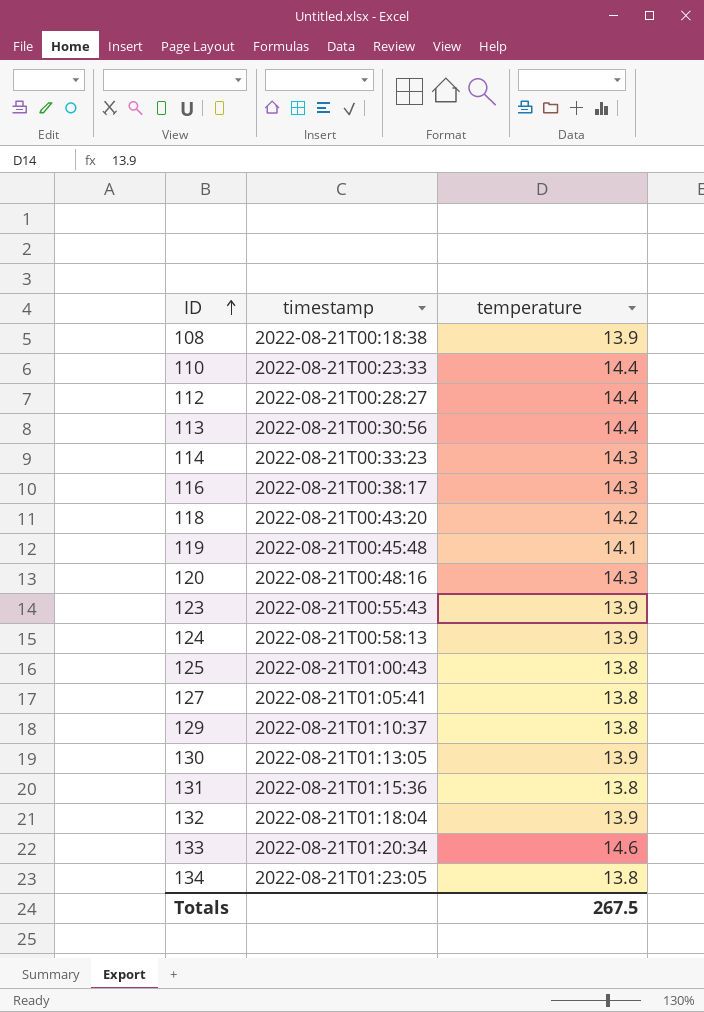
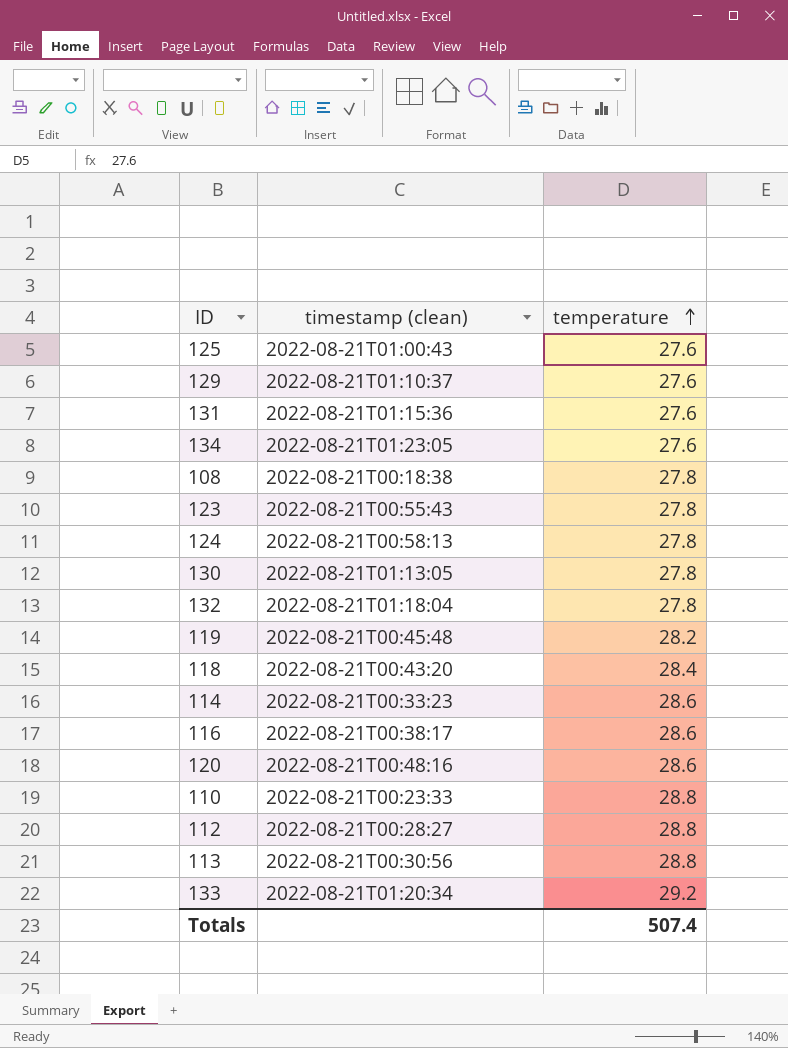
row order: ID ascending -> temperature ascending
column name: timestamp -> timestamp (clean)
row 127: 2022-08-21T01:05:41 | 13.8 -> none
125 | temperature: 13.8 -> 27.6
129 | temperature: 13.8 -> 27.6
131 | temperature: 13.8 -> 27.6
134 | temperature: 13.8 -> 27.6
108 | temperature: 13.9 -> 27.8
123 | temperature: 13.9 -> 27.8
124 | temperature: 13.9 -> 27.8
130 | temperature: 13.9 -> 27.8
132 | temperature: 13.9 -> 27.8
119 | temperature: 14.1 -> 28.2
118 | temperature: 14.2 -> 28.4
114 | temperature: 14.3 -> 28.6
116 | temperature: 14.3 -> 28.6
120 | temperature: 14.3 -> 28.6
110 | temperature: 14.4 -> 28.8
112 | temperature: 14.4 -> 28.8
113 | temperature: 14.4 -> 28.8
133 | temperature: 14.6 -> 29.2
Totals | temperature: 267.5 -> 507.4

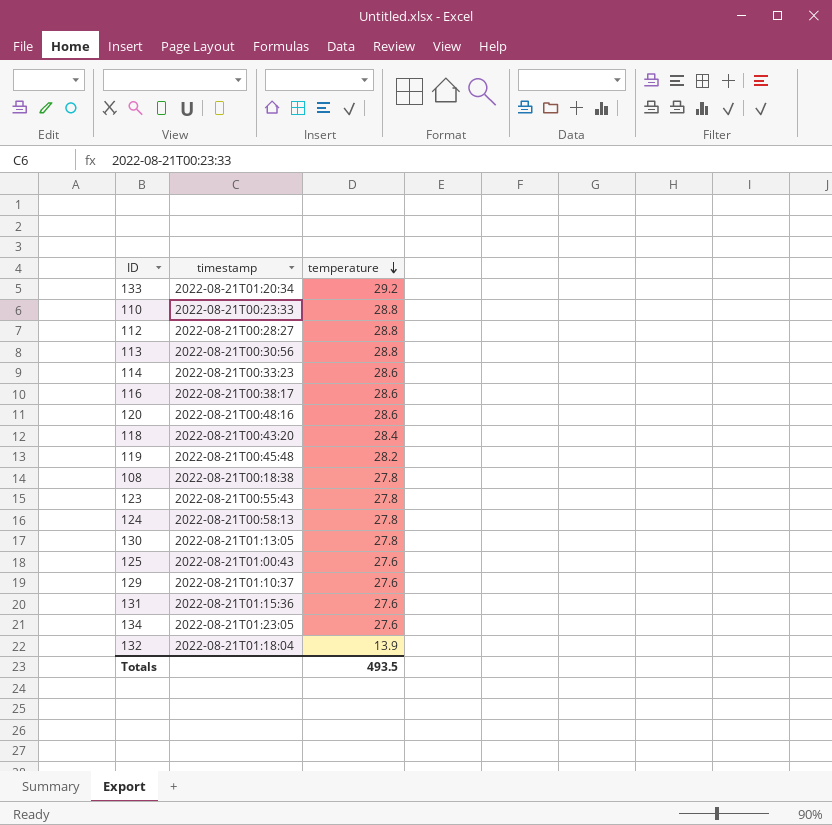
row order: temperature ascending -> temperature descending
column name: timestamp (clean) -> timestamp
132 | temperature: 27.8 -> 13.9
Totals | temperature: 507.4 -> 493.5

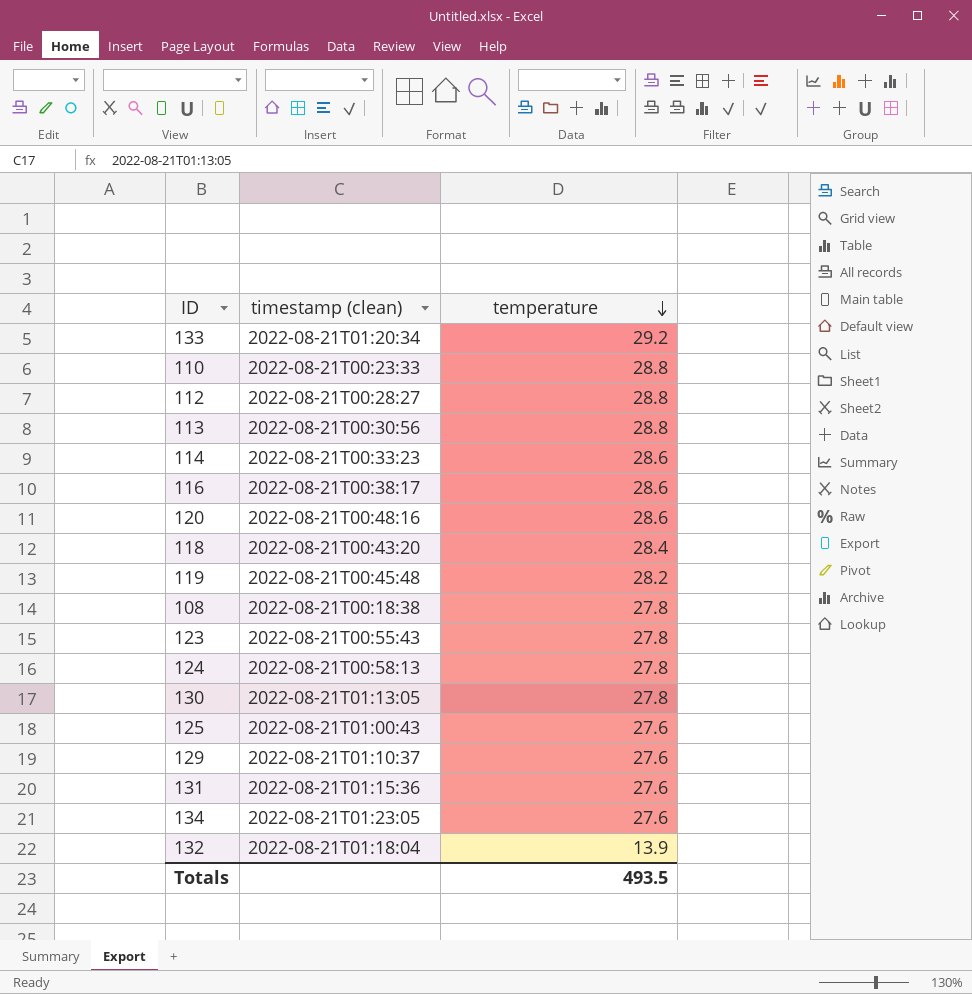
column name: timestamp -> timestamp (clean)

